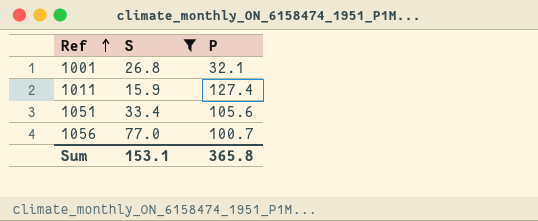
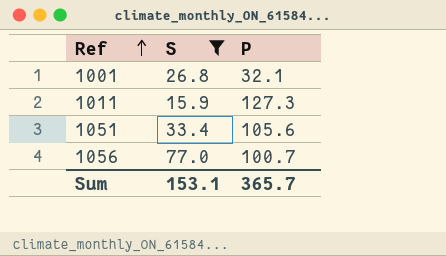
1011 | P: 127.4 -> 127.3
Sum | P: 365.8 -> 365.7

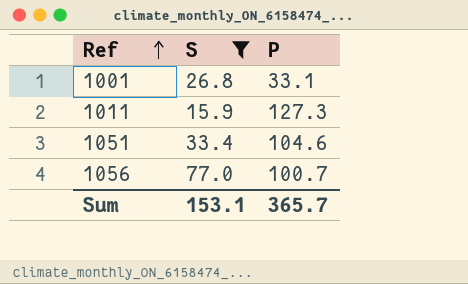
1001 | P: 32.1 -> 33.1
1051 | P: 105.6 -> 104.6

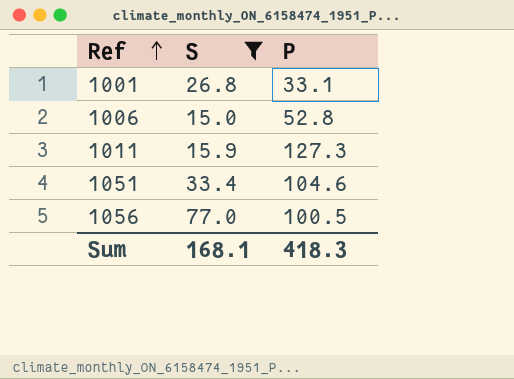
row 1006: none -> 15.0 | 52.8
1056 | P: 100.7 -> 100.5
Sum | S: 153.1 -> 168.1
Sum | P: 365.7 -> 418.3

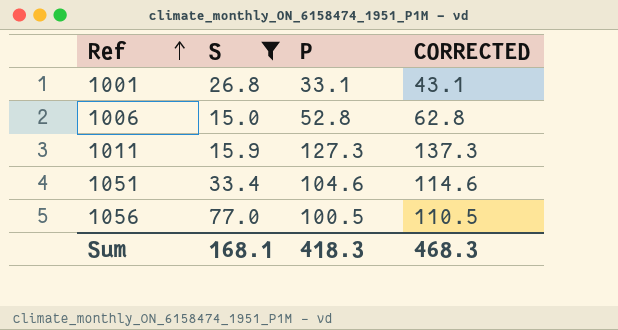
column CORRECTED | formula: none -> [P] + 10

